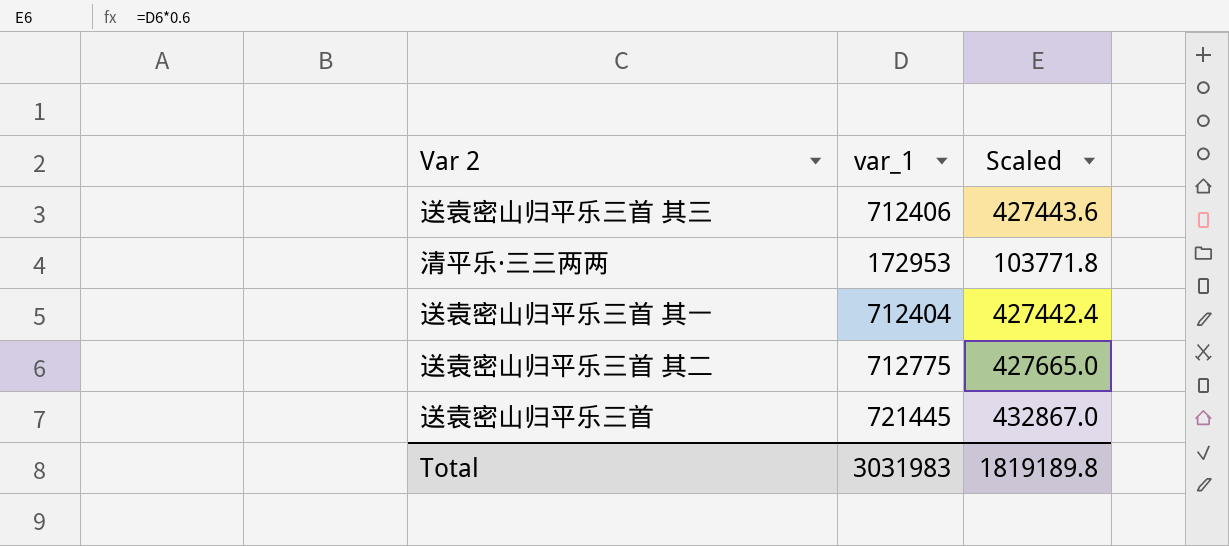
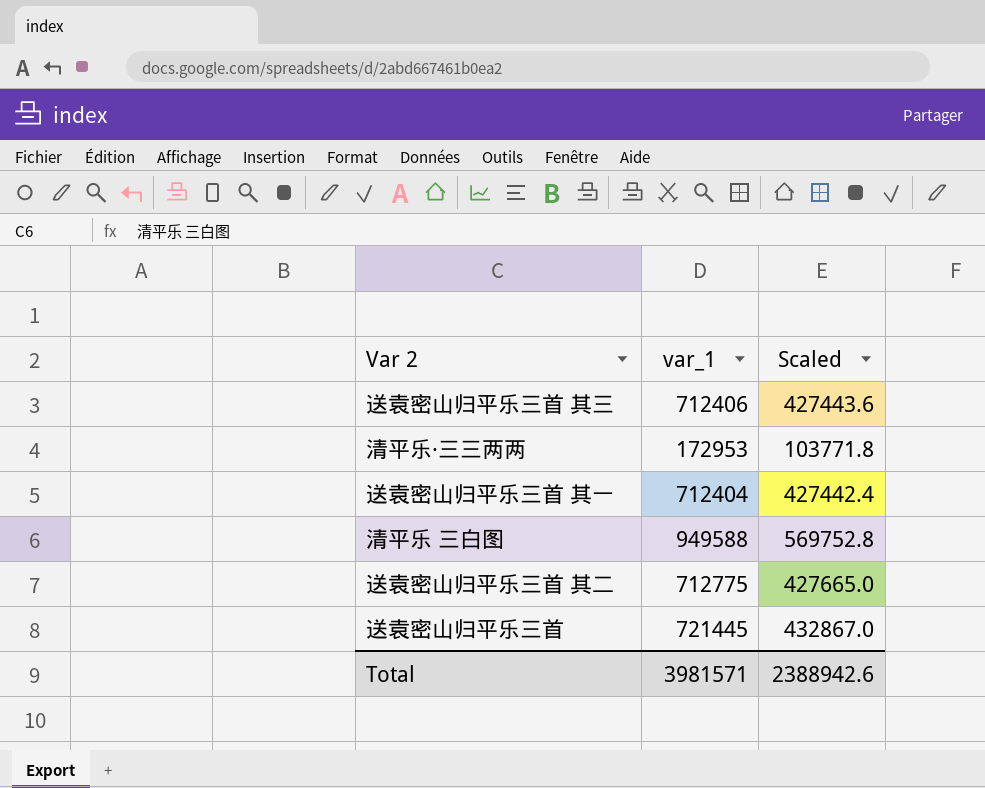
row 清平乐 三白图: none -> 949588 | 569752.8
Total | var_1: 3031983 -> 3981571
Total | Scaled: 1819189.8 -> 2388942.6

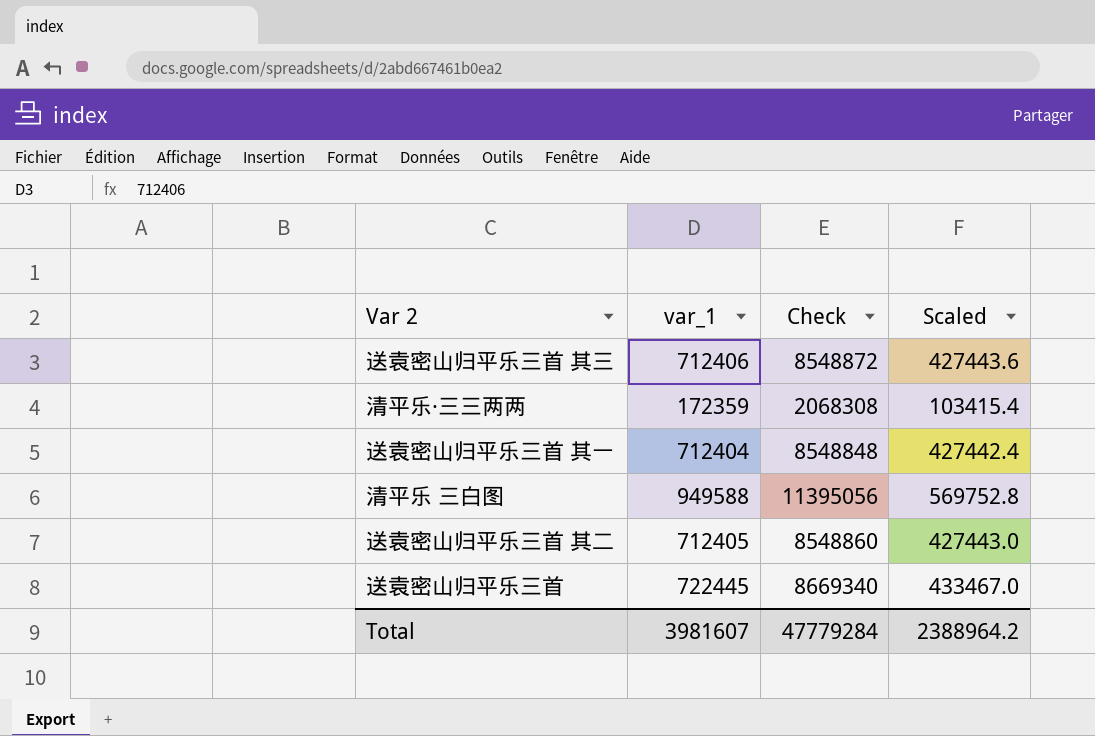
column Check | formula: none -> [var_1] * 12
清平乐·三三两两 | var_1: 172953 -> 172359
清平乐·三三两两 | Scaled: 103771.8 -> 103415.4
送袁密山归平乐三首 其二 | var_1: 712775 -> 712405
送袁密山归平乐三首 其二 | Scaled: 427665.0 -> 427443.0
送袁密山归平乐三首 | var_1: 721445 -> 722445
送袁密山归平乐三首 | Scaled: 432867.0 -> 433467.0
Total | var_1: 3981571 -> 3981607
Total | Scaled: 2388942.6 -> 2388964.2

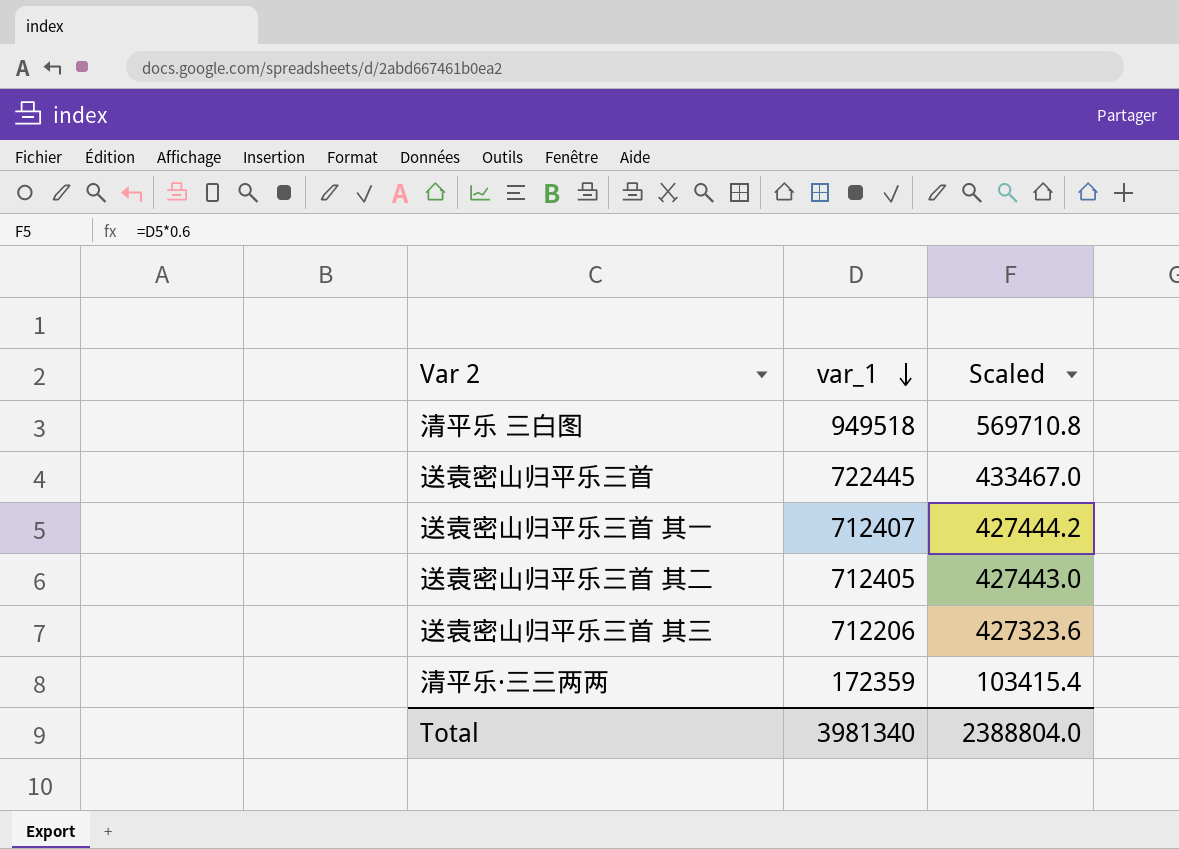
row order: none -> var_1 descending
column Check | formula: [var_1] * 12 -> none
清平乐 三白图 | var_1: 949588 -> 949518
清平乐 三白图 | Scaled: 569752.8 -> 569710.8
送袁密山归平乐三首 其一 | var_1: 712404 -> 712407
送袁密山归平乐三首 其一 | Scaled: 427442.4 -> 427444.2
送袁密山归平乐三首 其三 | var_1: 712406 -> 712206
送袁密山归平乐三首 其三 | Scaled: 427443.6 -> 427323.6
Total | var_1: 3981607 -> 3981340
Total | Scaled: 2388964.2 -> 2388804.0

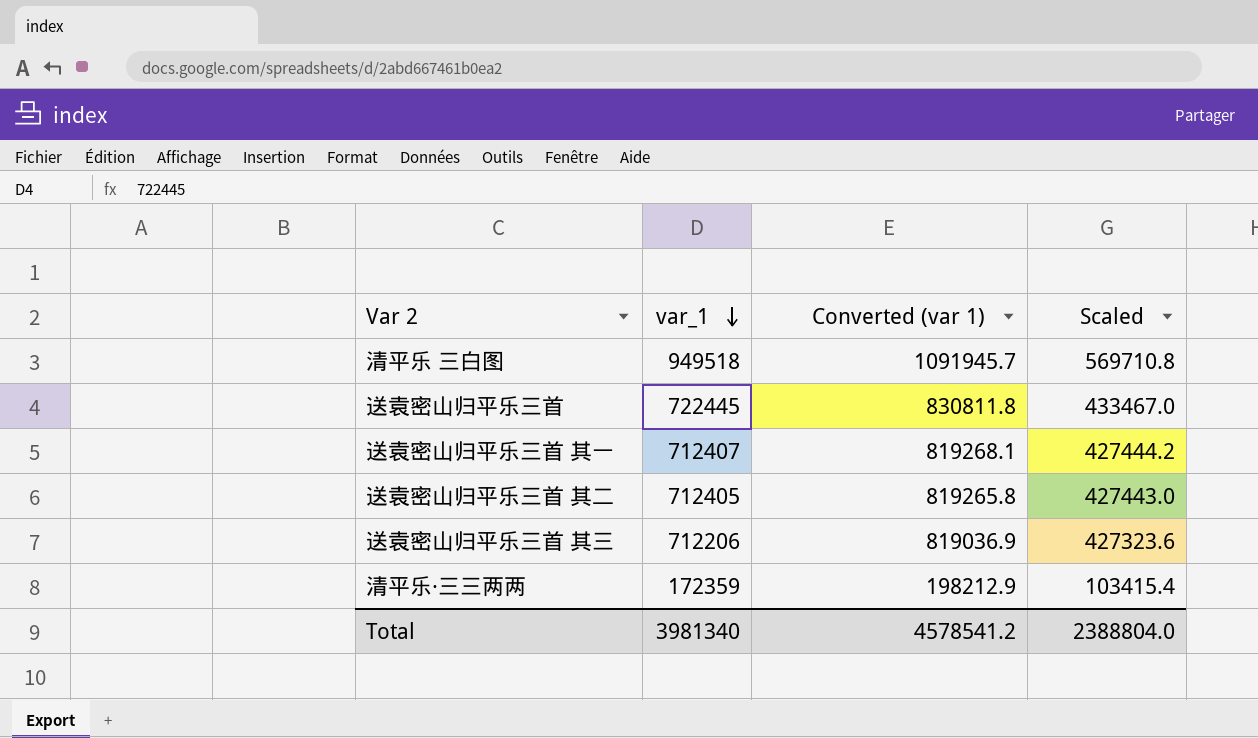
column Converted (var 1) | formula: none -> [var_1] * 1.15

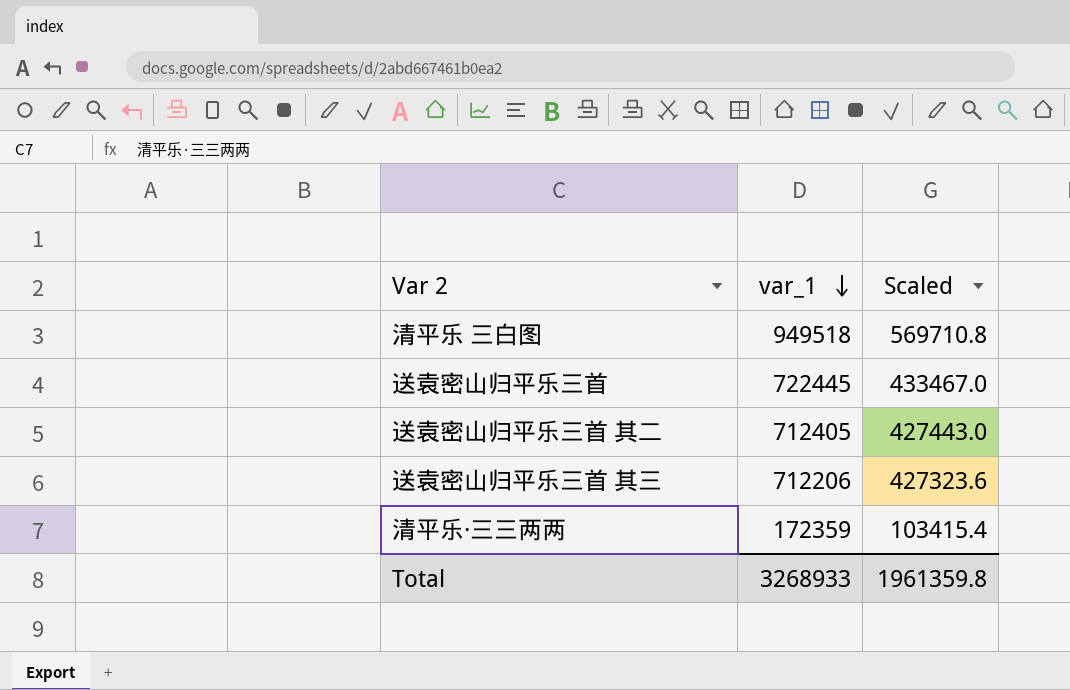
column Converted (var 1) | formula: [var_1] * 1.15 -> none
row 送袁密山归平乐三首 其一: 712407 | 819268.1 | 427444.2 -> none
Total | var_1: 3981340 -> 3268933
Total | Scaled: 2388804.0 -> 1961359.8

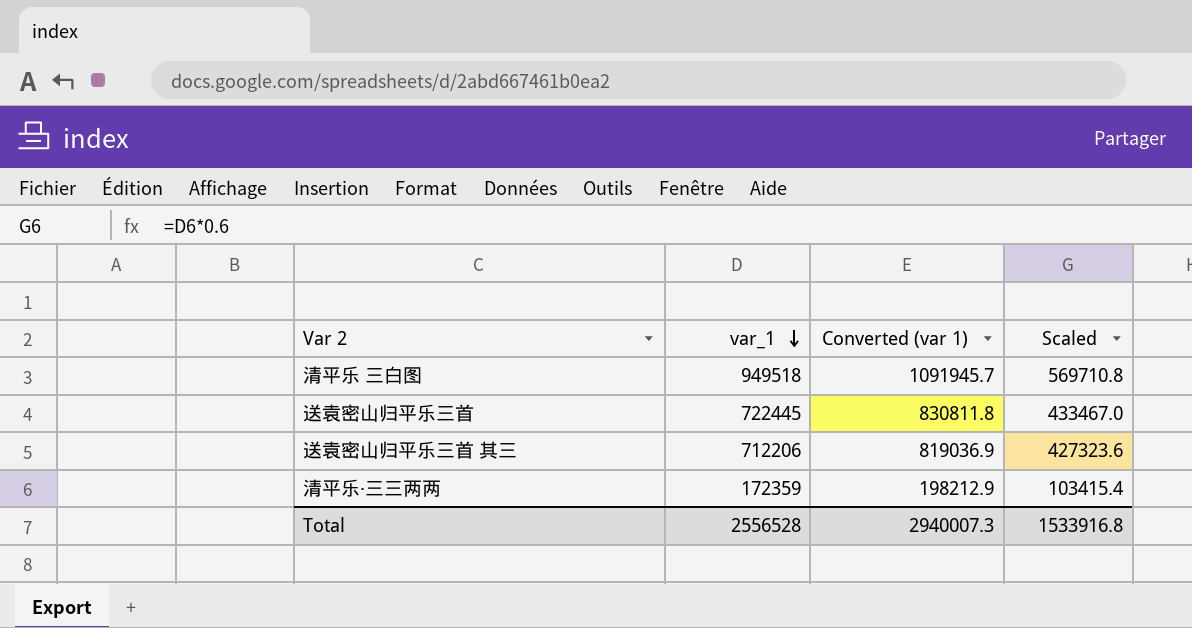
column Converted (var 1) | formula: none -> [var_1] * 1.15
row 送袁密山归平乐三首 其二: 712405 | 427443.0 -> none
Total | var_1: 3268933 -> 2556528
Total | Scaled: 1961359.8 -> 1533916.8

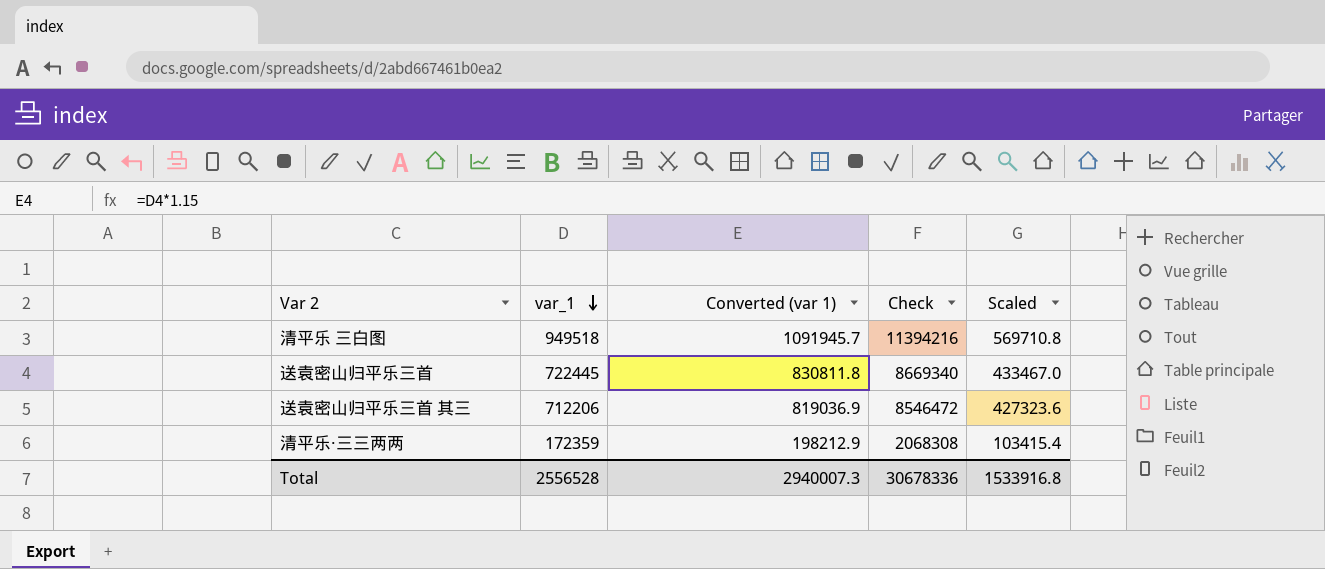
column Check | formula: none -> [var_1] * 12

